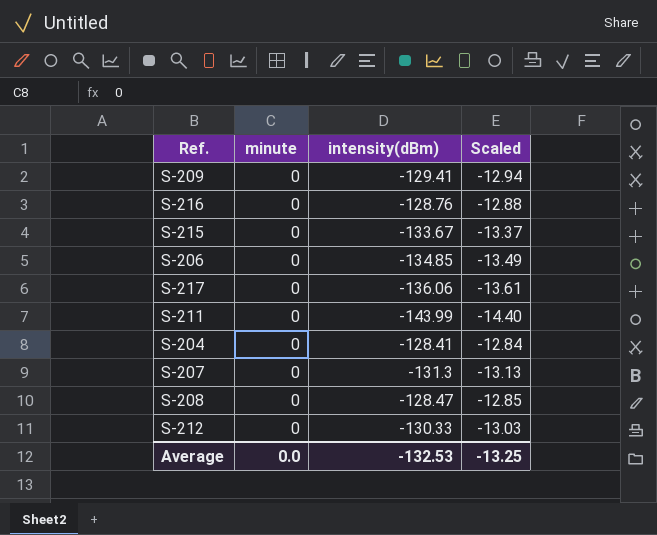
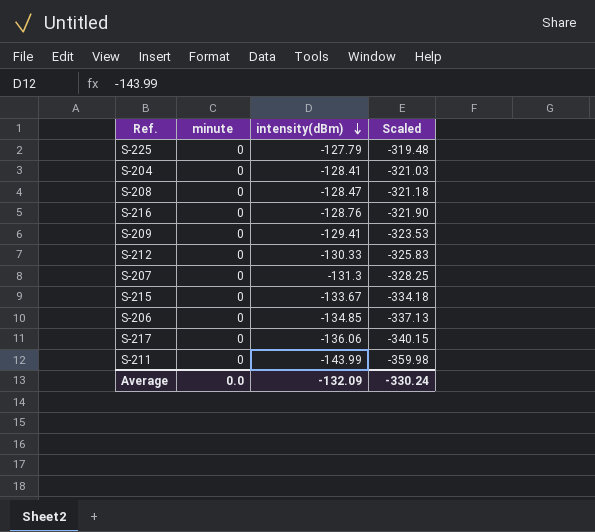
row order: none -> intensity(dBm) descending
column Scaled | formula: [intensity(dBm)] * 0.1 -> [intensity(dBm)] * 2.5
row S-225: none -> 0 | -127.79 | -319.48
Average | intensity(dBm): -132.53 -> -132.09
Average | Scaled: -13.25 -> -330.24

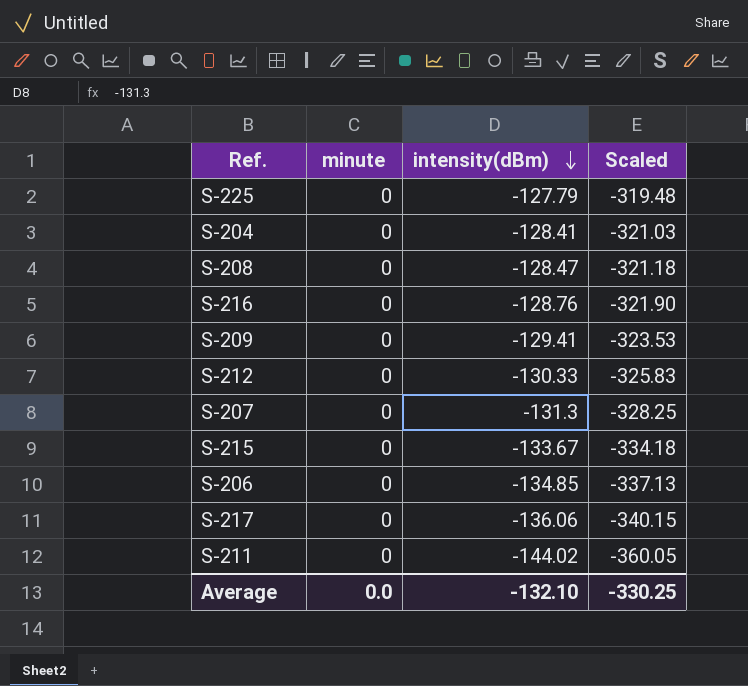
S-211 | intensity(dBm): -143.99 -> -144.02
S-211 | Scaled: -359.98 -> -360.05
Average | intensity(dBm): -132.09 -> -132.10
Average | Scaled: -330.24 -> -330.25

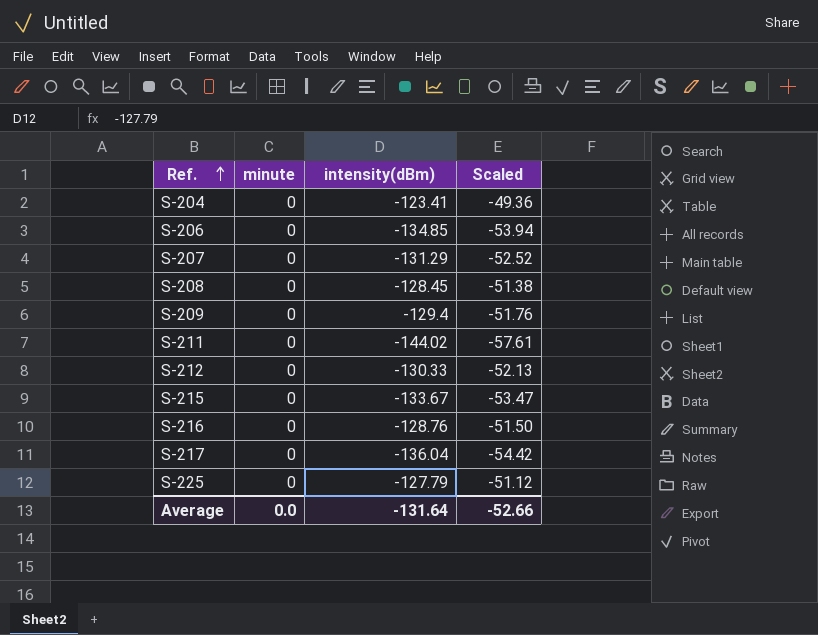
row order: intensity(dBm) descending -> Ref. ascending
column Scaled | formula: [intensity(dBm)] * 2.5 -> [intensity(dBm)] * 0.4
S-204 | intensity(dBm): -128.41 -> -123.41
S-207 | intensity(dBm): -131.3 -> -131.29
S-208 | intensity(dBm): -128.47 -> -128.45
S-209 | intensity(dBm): -129.41 -> -129.4
S-217 | intensity(dBm): -136.06 -> -136.04
Average | intensity(dBm): -132.10 -> -131.64
Average | Scaled: -330.25 -> -52.66

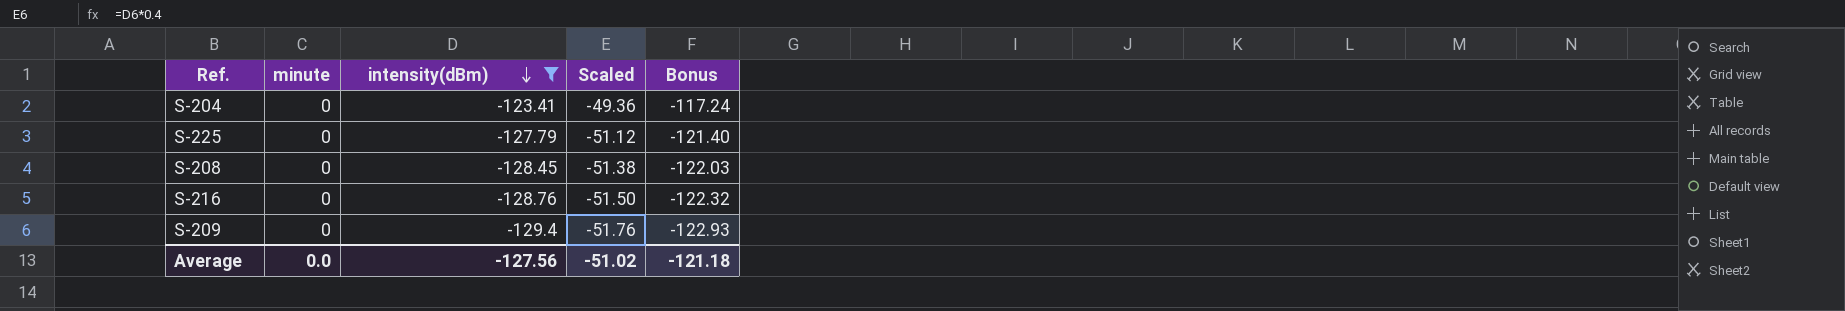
filter: none -> intensity(dBm) >= -129.4
row order: Ref. ascending -> intensity(dBm) descending
column Bonus | formula: none -> [intensity(dBm)] * 0.95
Average | intensity(dBm): -131.64 -> -127.56
Average | Scaled: -52.66 -> -51.02

